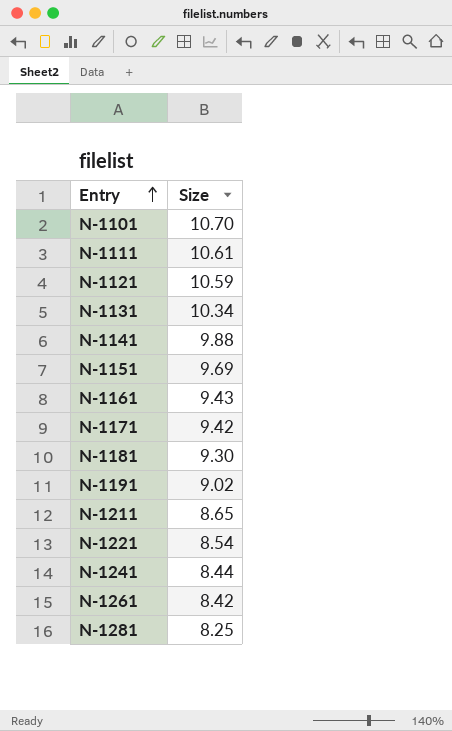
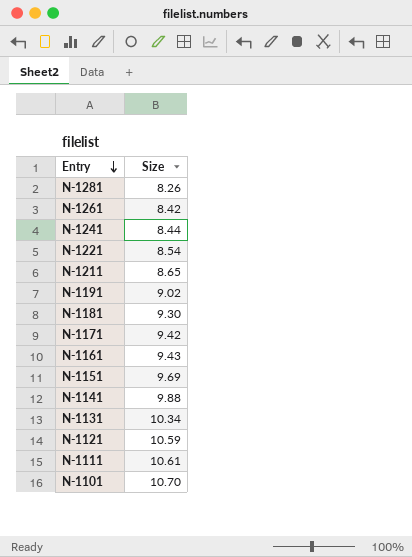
row order: Entry ascending -> Entry descending
N-1281 | Size: 8.25 -> 8.26

